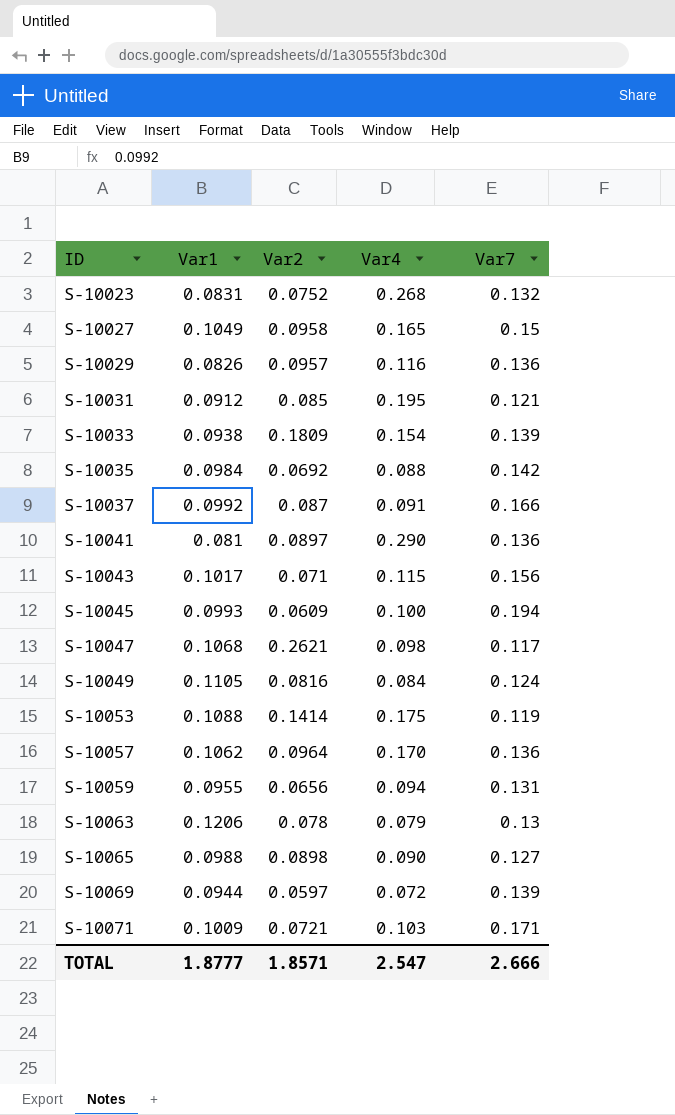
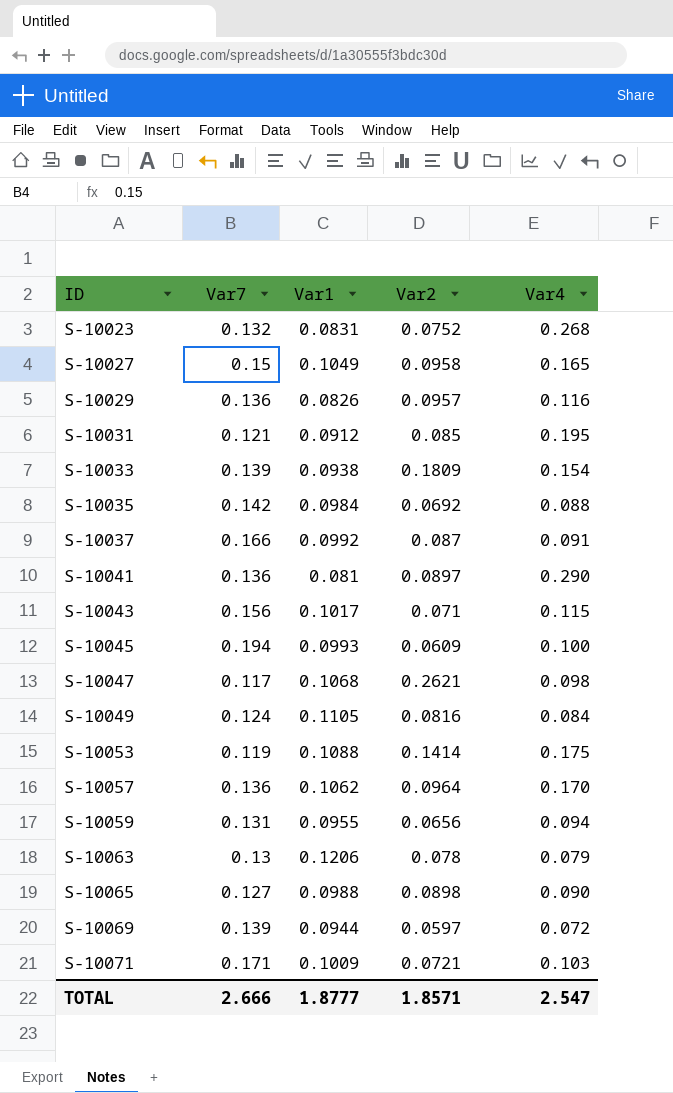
column Var7 | position: 5 -> 2

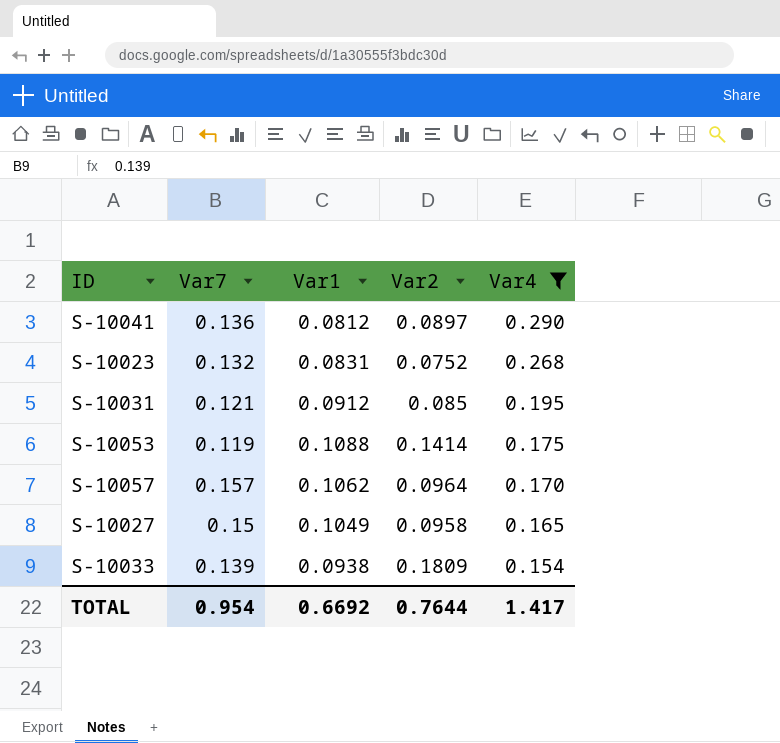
filter: none -> Var4 >= 0.154
row order: ID ascending -> Var4 descending
S-10041 | Var1: 0.081 -> 0.0812
S-10057 | Var7: 0.136 -> 0.157
TOTAL | Var7: 2.666 -> 0.954
TOTAL | Var1: 1.8777 -> 0.6692
TOTAL | Var2: 1.8571 -> 0.7644
TOTAL | Var4: 2.547 -> 1.417

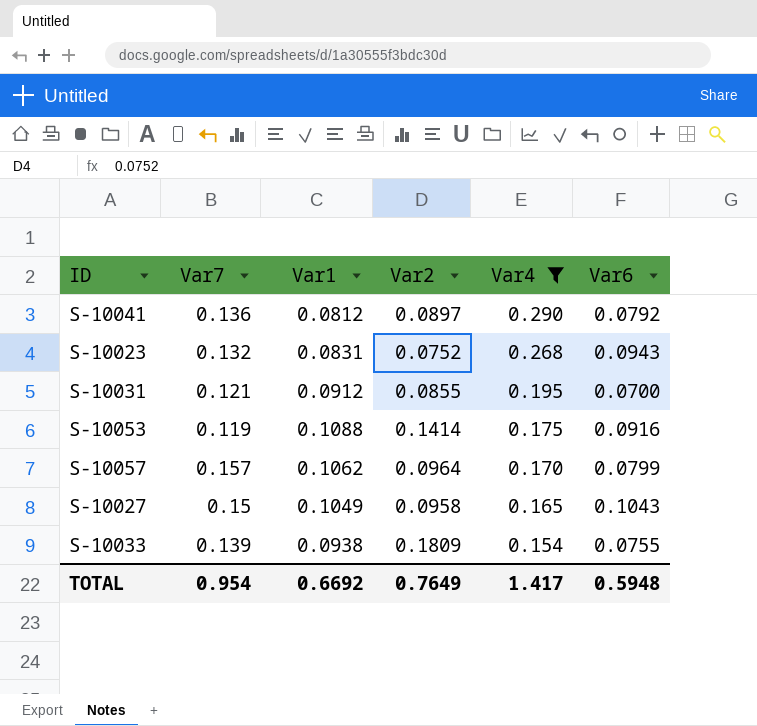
column Var6 | position: none -> 6
S-10031 | Var2: 0.085 -> 0.0855
TOTAL | Var2: 0.7644 -> 0.7649

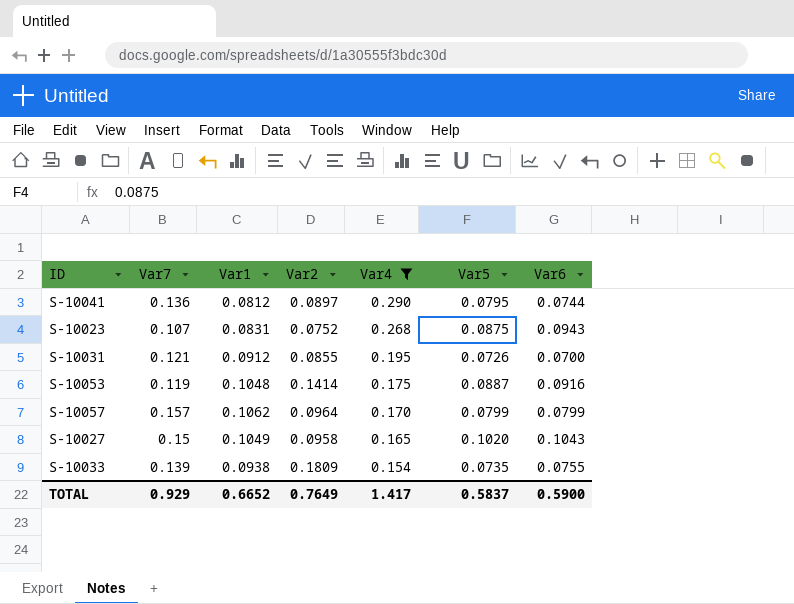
column Var5 | position: none -> 6
S-10041 | Var6: 0.0792 -> 0.0744
S-10023 | Var7: 0.132 -> 0.107
S-10053 | Var1: 0.1088 -> 0.1048
TOTAL | Var7: 0.954 -> 0.929
TOTAL | Var1: 0.6692 -> 0.6652
TOTAL | Var6: 0.5948 -> 0.5900

